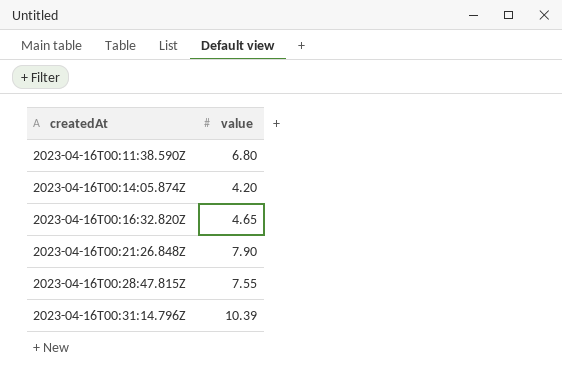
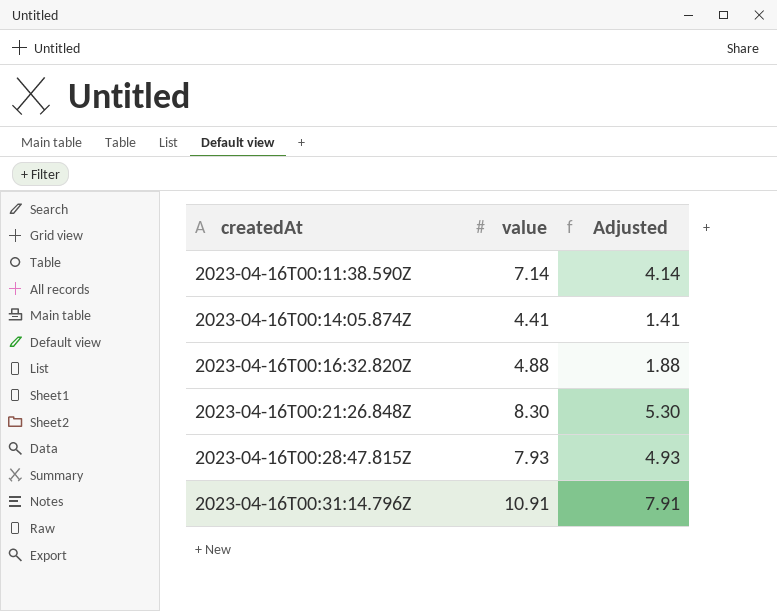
column Adjusted | formula: none -> [value] - 3
2023-04-16T00:11:38.590Z | value: 6.80 -> 7.14
2023-04-16T00:14:05.874Z | value: 4.20 -> 4.41
2023-04-16T00:16:32.820Z | value: 4.65 -> 4.88
2023-04-16T00:21:26.848Z | value: 7.90 -> 8.30
2023-04-16T00:28:47.815Z | value: 7.55 -> 7.93
2023-04-16T00:31:14.796Z | value: 10.39 -> 10.91

